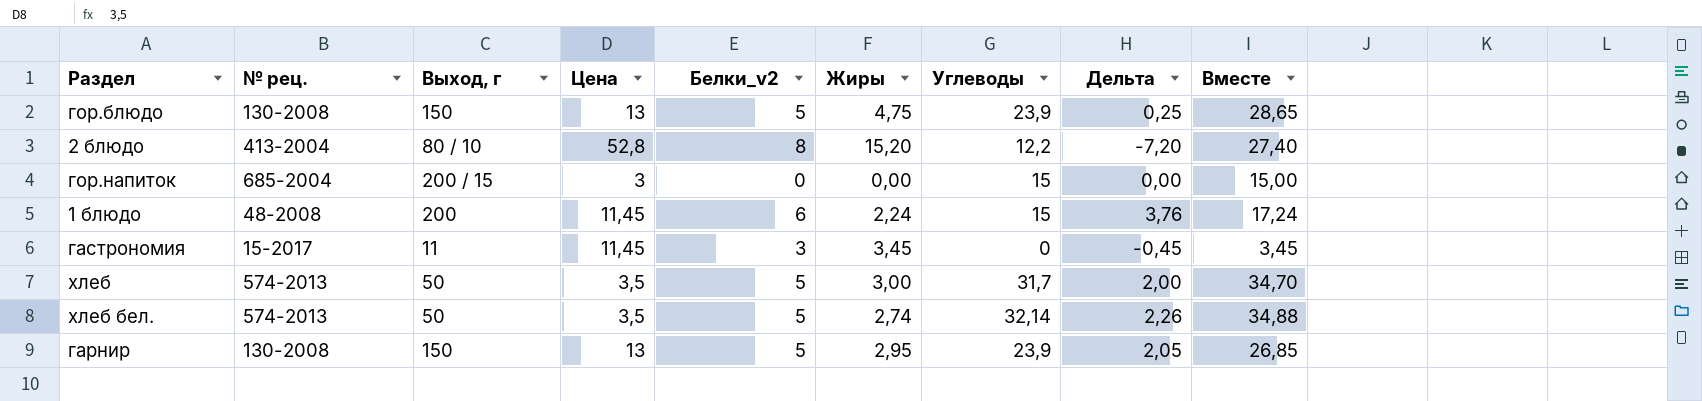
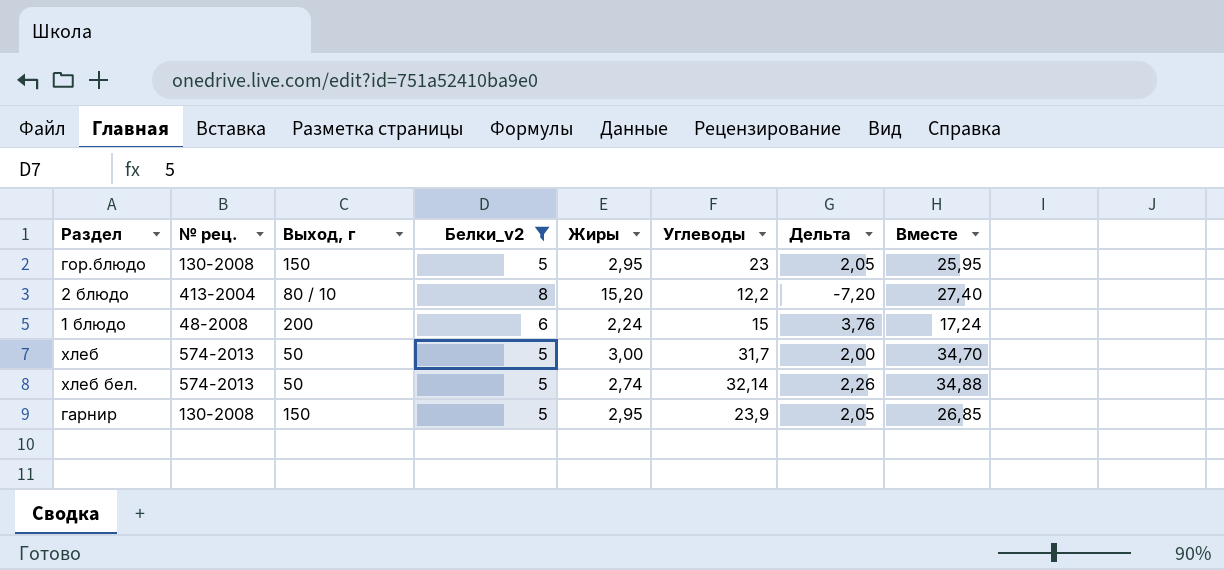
filter: none -> Белки_v2 >= 5
column Цена | position: 4 -> none
гор.блюдо | Жиры: 4,75 -> 2,95
гор.блюдо | Углеводы: 23,9 -> 23
гор.блюдо | Дельта: 0,25 -> 2,05
гор.блюдо | Вместе: 28,65 -> 25,95

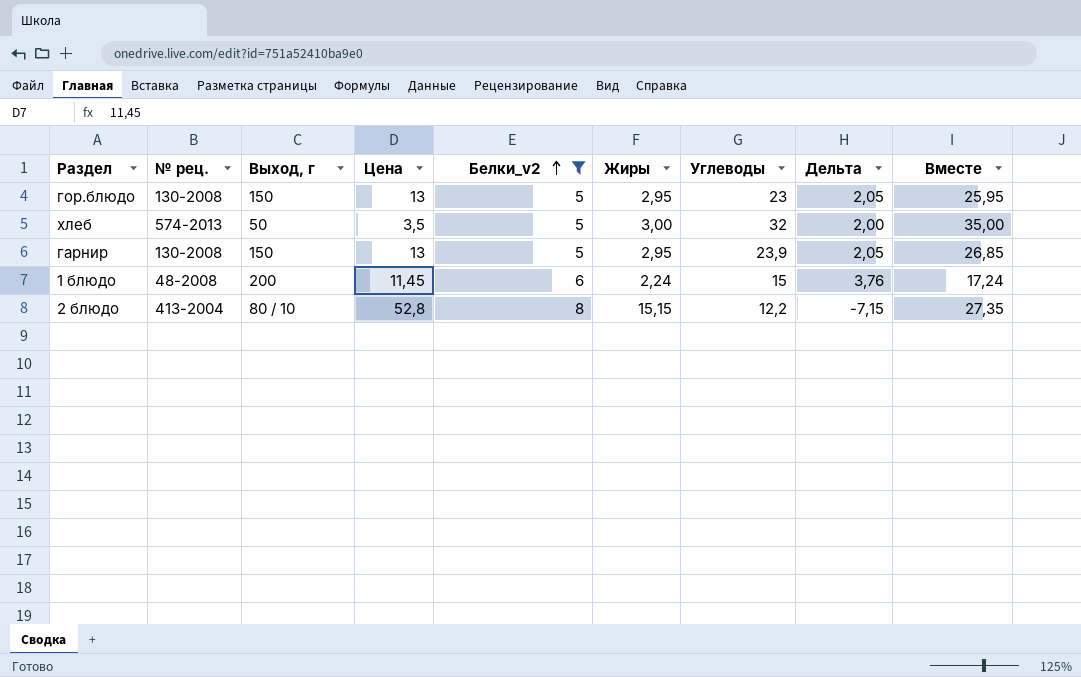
row order: none -> Белки_v2 ascending
column Цена | position: none -> 4
row хлеб бел.: 574-2013 | 50 | 5 | 2,74 | 32,14 | 2,26 | 34,88 -> none
хлеб | Углеводы: 31,7 -> 32
хлеб | Вместе: 34,70 -> 35,00
2 блюдо | Жиры: 15,20 -> 15,15
2 блюдо | Дельта: -7,20 -> -7,15
2 блюдо | Вместе: 27,40 -> 27,35

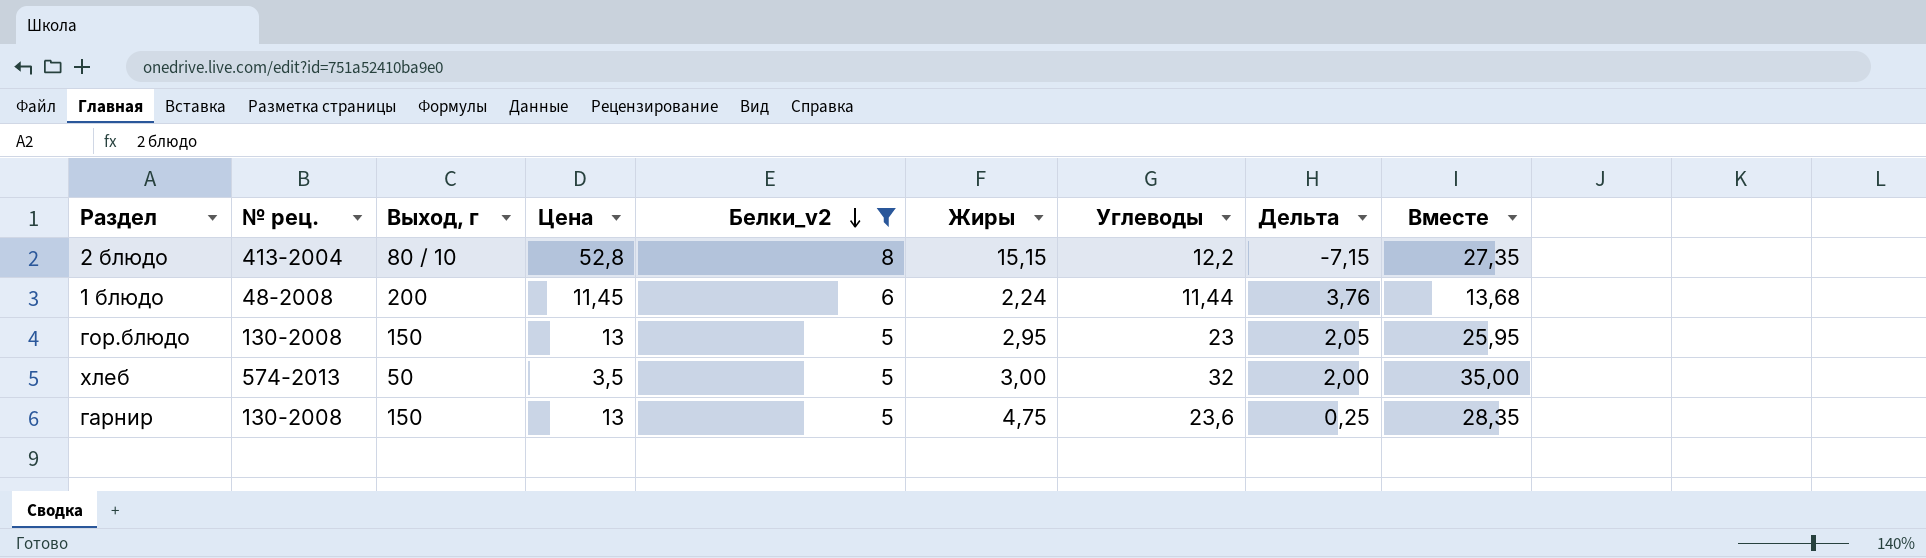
row order: Белки_v2 ascending -> Белки_v2 descending
1 блюдо | Углеводы: 15 -> 11,44
1 блюдо | Вместе: 17,24 -> 13,68
гарнир | Жиры: 2,95 -> 4,75
гарнир | Углеводы: 23,9 -> 23,6
гарнир | Дельта: 2,05 -> 0,25
гарнир | Вместе: 26,85 -> 28,35

